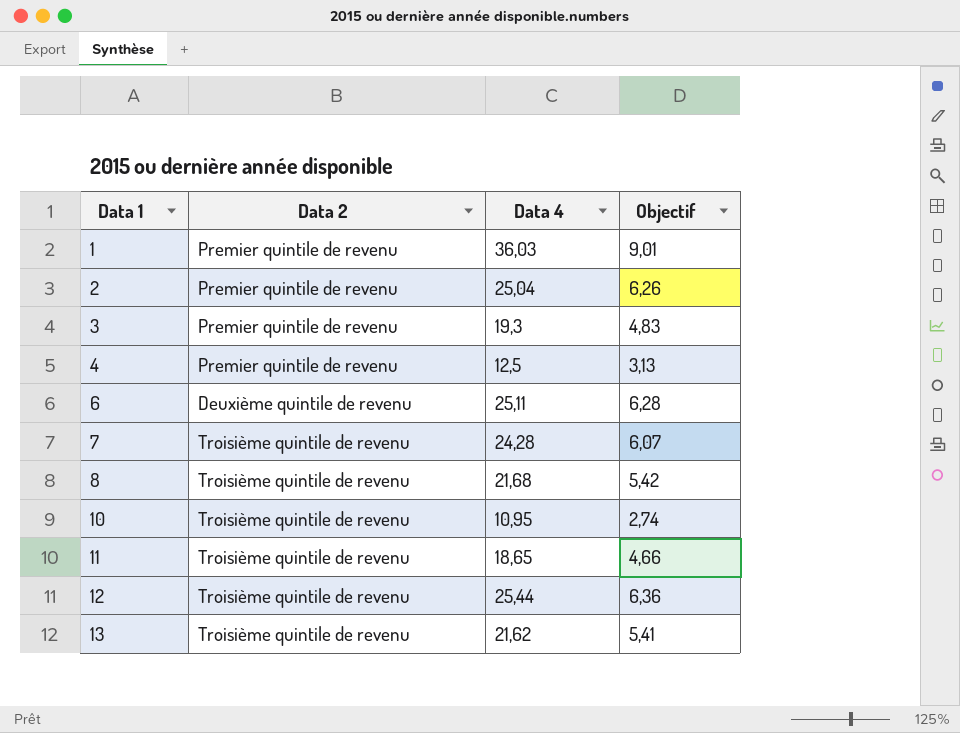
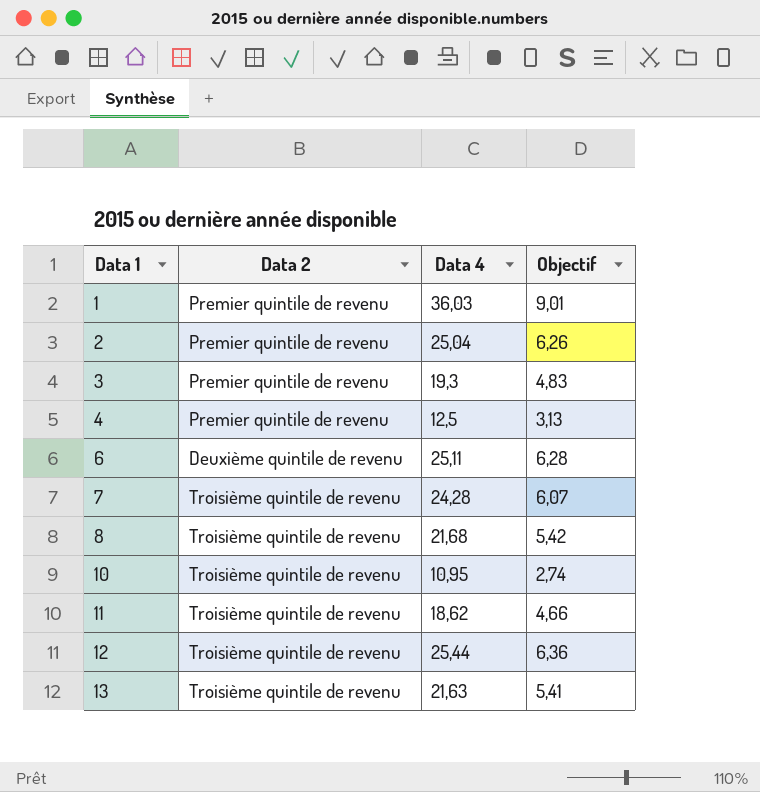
11 | Data 4: 18,65 -> 18,62
13 | Data 4: 21,62 -> 21,63

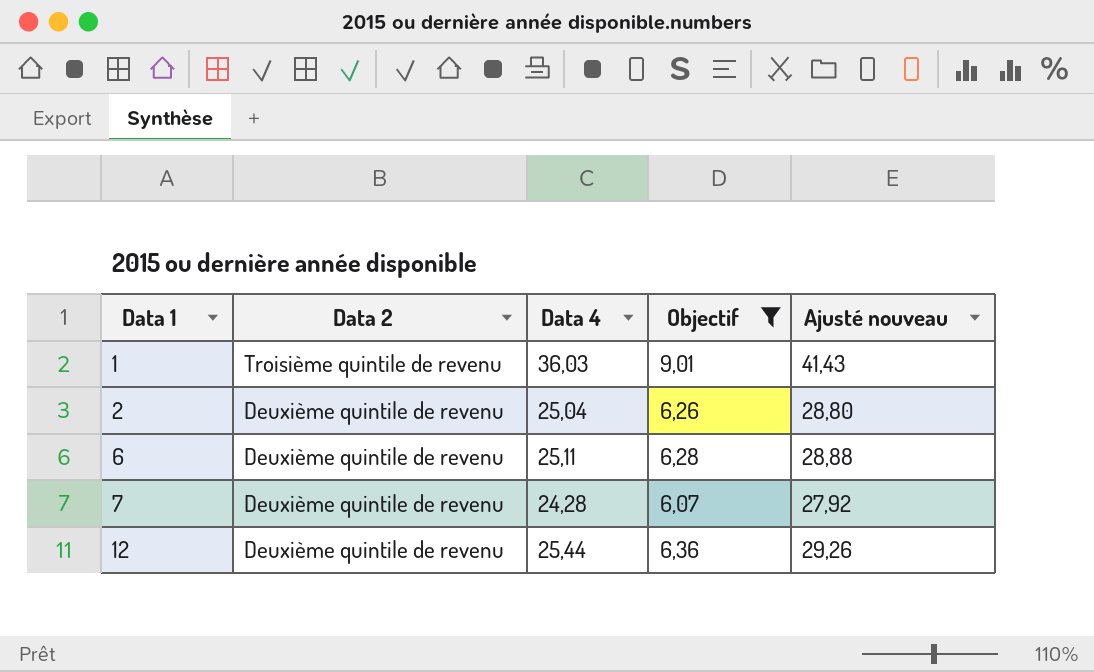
filter: none -> Objectif >= 6,07
column Ajusté nouveau | formula: none -> [Data 4] * 1,15
1 | Data 2: Premier quintile de revenu -> Troisième quintile de revenu
2 | Data 2: Premier quintile de revenu -> Deuxième quintile de revenu
7 | Data 2: Troisième quintile de revenu -> Deuxième quintile de revenu
12 | Data 2: Troisième quintile de revenu -> Deuxième quintile de revenu

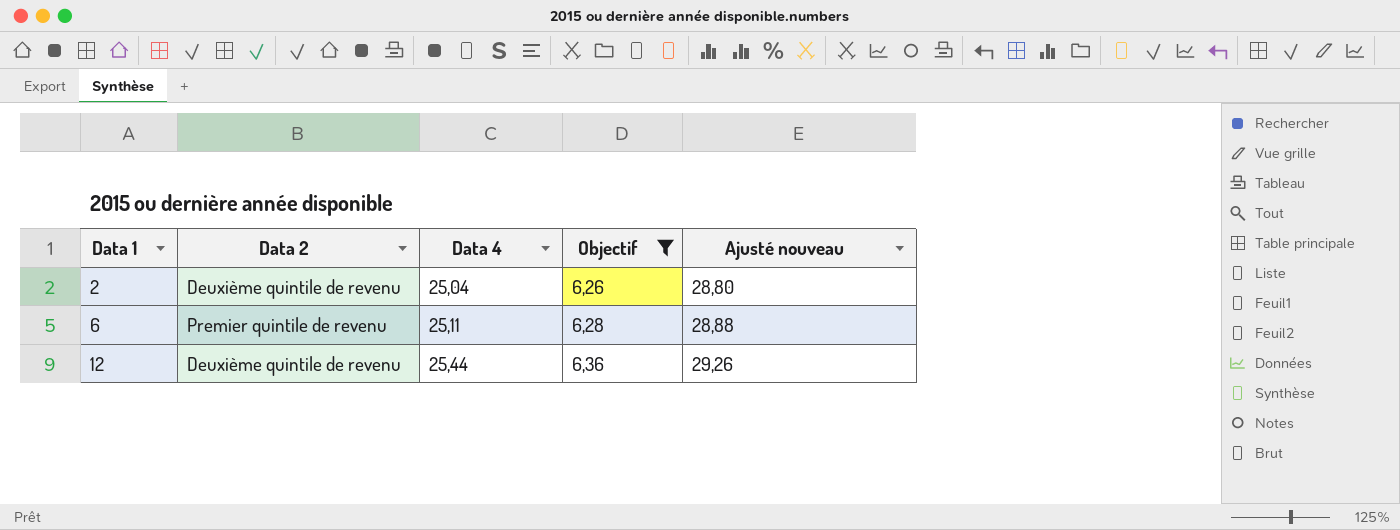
row 1: Troisième quintile de revenu | 36,03 | 9,01 | 41,43 -> none
row 7: Deuxième quintile de revenu | 24,28 | 6,07 | 27,92 -> none
6 | Data 2: Deuxième quintile de revenu -> Premier quintile de revenu

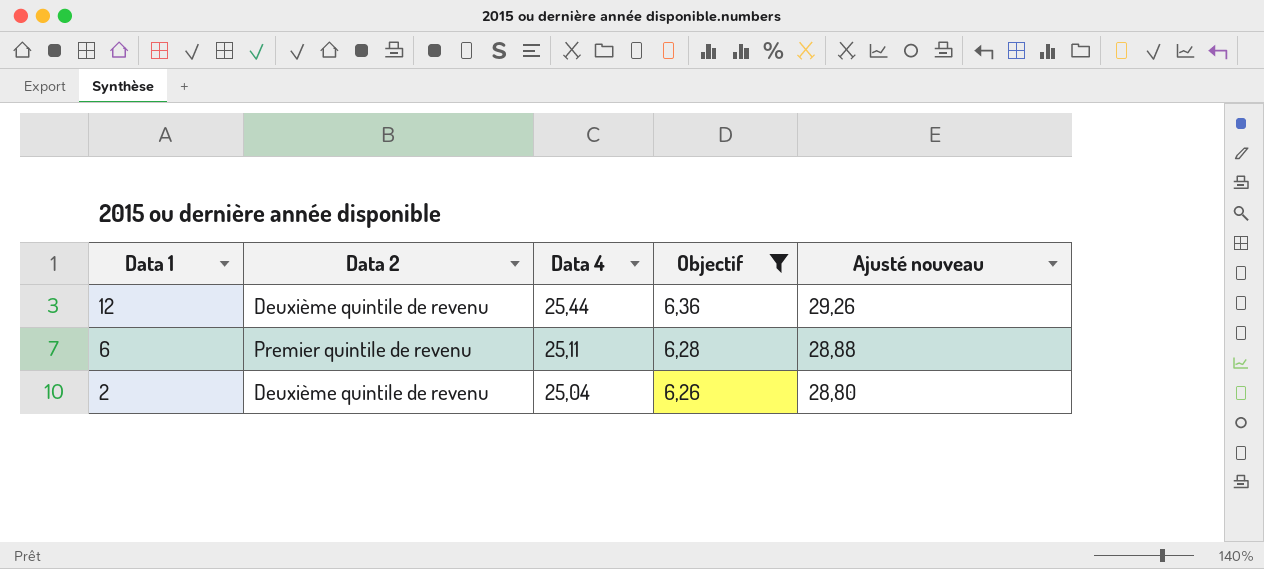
row order: Data 1 ascending -> Data 1 descending

